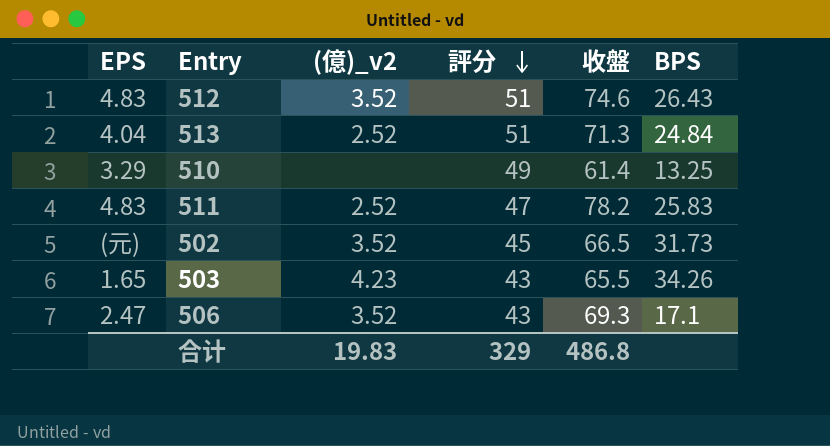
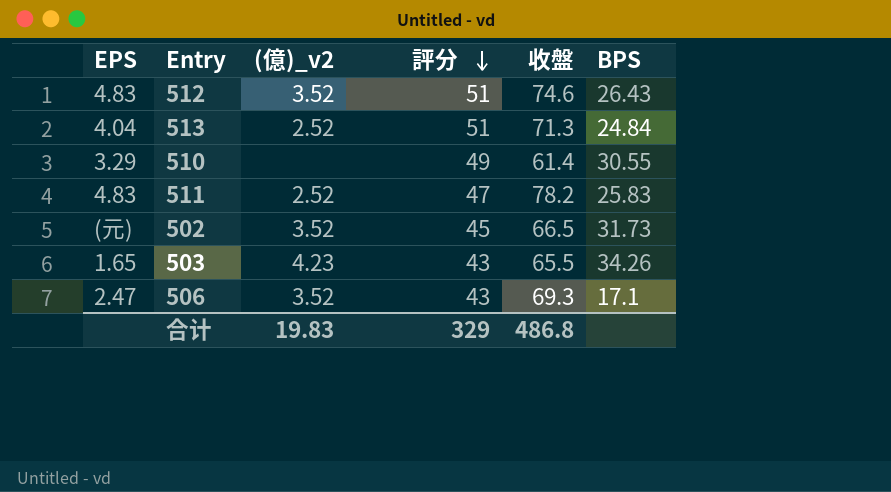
510 | BPS: 13.25 -> 30.55

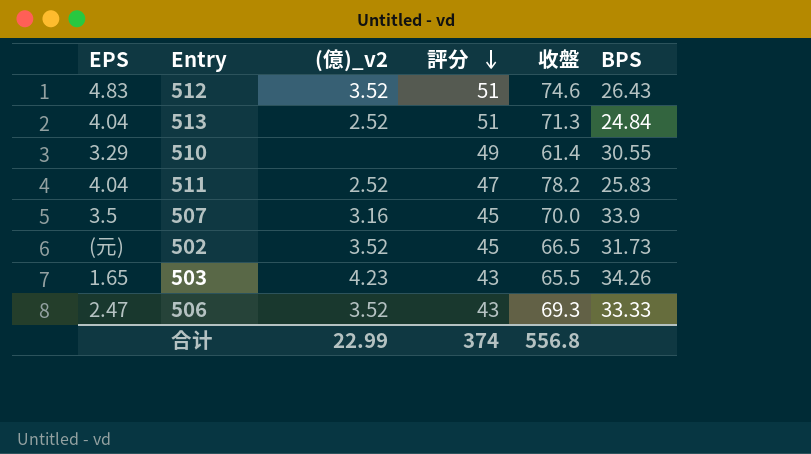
511 | EPS: 4.83 -> 4.04
row 507: none -> 3.5 | 3.16 | 45 | 70.0 | 33.9
506 | BPS: 17.1 -> 33.33
合计 | (億)_v2: 19.83 -> 22.99
合计 | 評分: 329 -> 374
合计 | 收盤: 486.8 -> 556.8

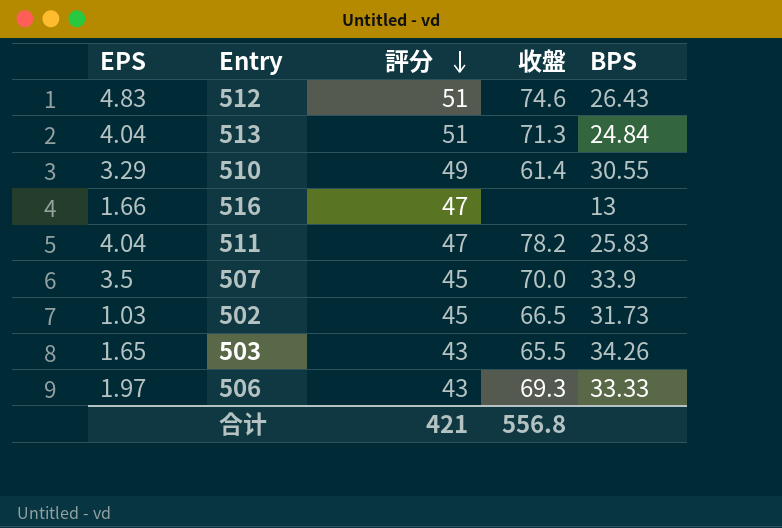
column (億)_v2 | position: 3 -> none
row 516: none -> 1.66 | 47 | none | 13
502 | EPS: (元) -> 1.03
506 | EPS: 2.47 -> 1.97
合计 | 評分: 374 -> 421

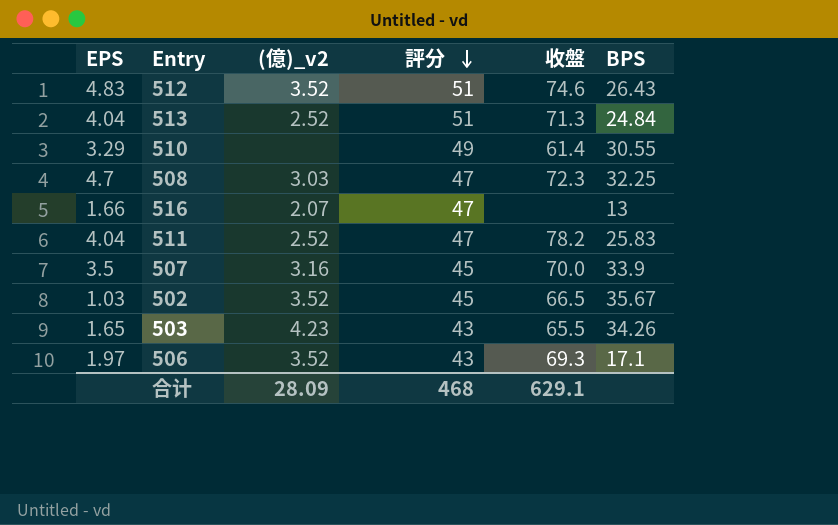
column (億)_v2 | position: none -> 3
row 508: none -> 4.7 | 3.03 | 47 | 72.3 | 32.25
502 | BPS: 31.73 -> 35.67
506 | BPS: 33.33 -> 17.1
合计 | 評分: 421 -> 468
合计 | 收盤: 556.8 -> 629.1

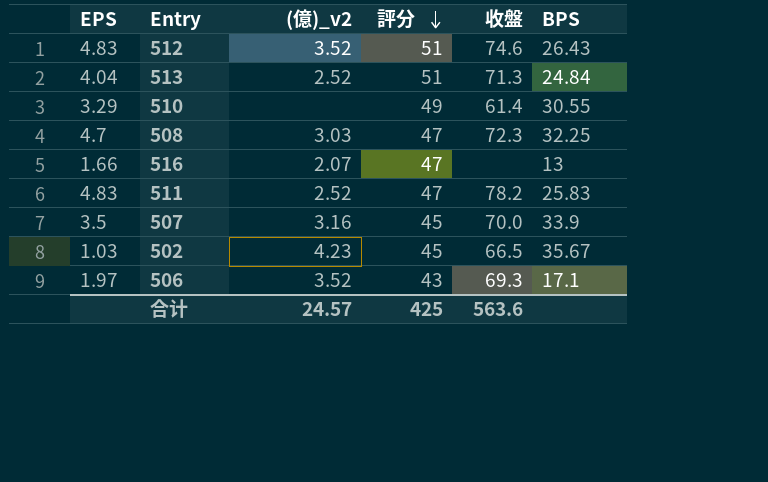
row 503: 1.65 | 4.23 | 43 | 65.5 | 34.26 -> none
511 | EPS: 4.04 -> 4.83
502 | (億)_v2: 3.52 -> 4.23
合计 | (億)_v2: 28.09 -> 24.57
合计 | 評分: 468 -> 425
合计 | 收盤: 629.1 -> 563.6

